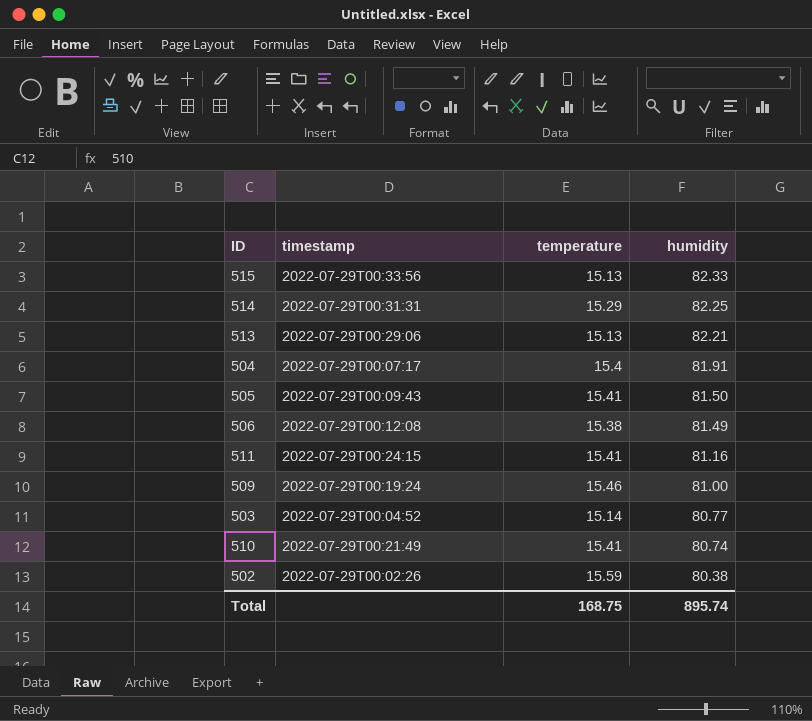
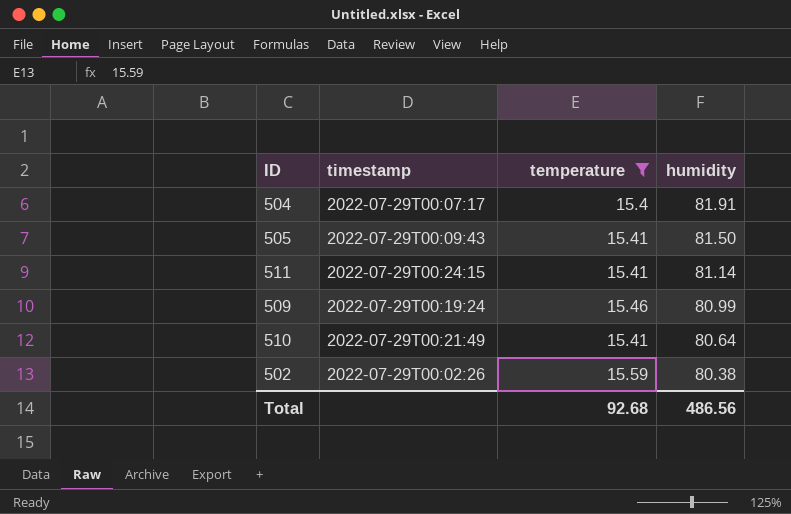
filter: none -> temperature >= 15.4
511 | humidity: 81.16 -> 81.14
509 | humidity: 81.00 -> 80.99
510 | humidity: 80.74 -> 80.64
Total | temperature: 168.75 -> 92.68
Total | humidity: 895.74 -> 486.56

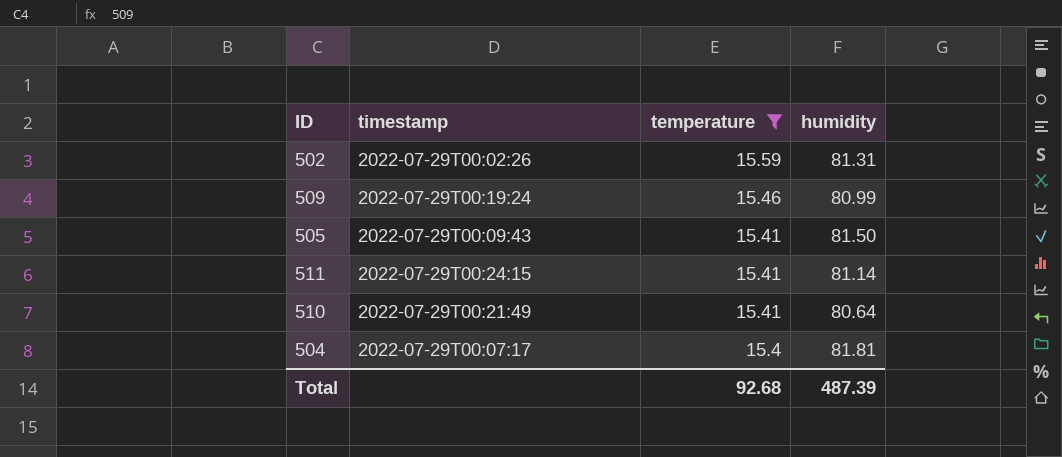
row order: humidity descending -> temperature descending
502 | humidity: 80.38 -> 81.31
504 | humidity: 81.91 -> 81.81
Total | humidity: 486.56 -> 487.39

